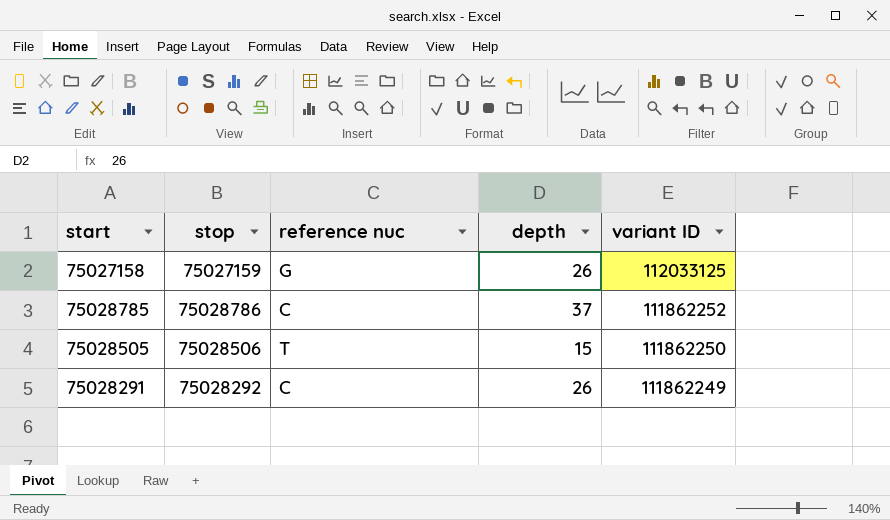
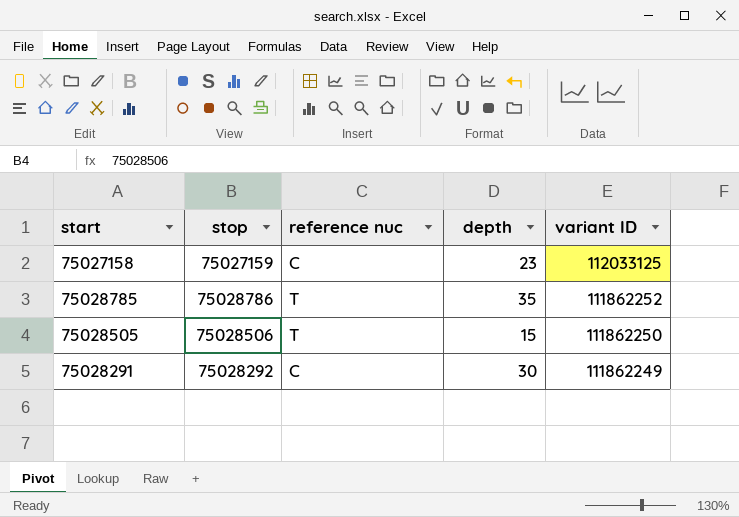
75027158 | reference nuc: G -> C
75027158 | depth: 26 -> 23
75028785 | reference nuc: C -> T
75028785 | depth: 37 -> 35
75028291 | depth: 26 -> 30

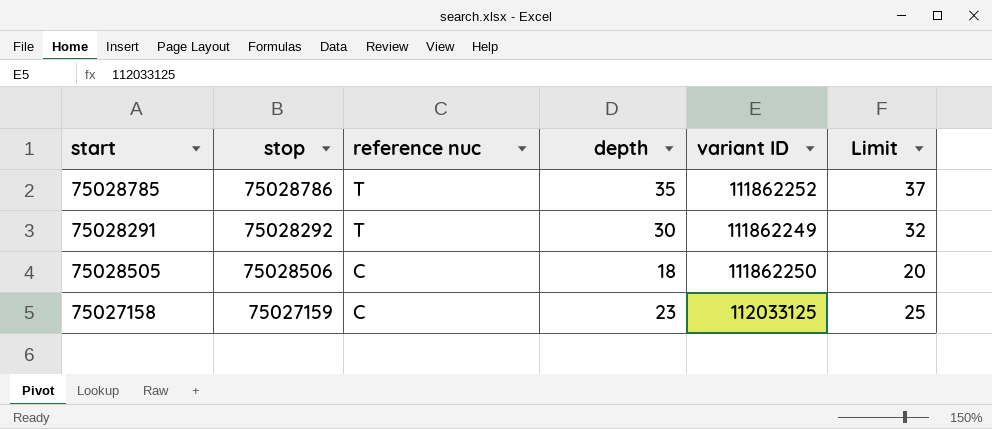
row order: variant ID descending -> reference nuc descending
column Limit | formula: none -> [depth] + 2
75028291 | reference nuc: C -> T
75028505 | reference nuc: T -> C
75028505 | depth: 15 -> 18

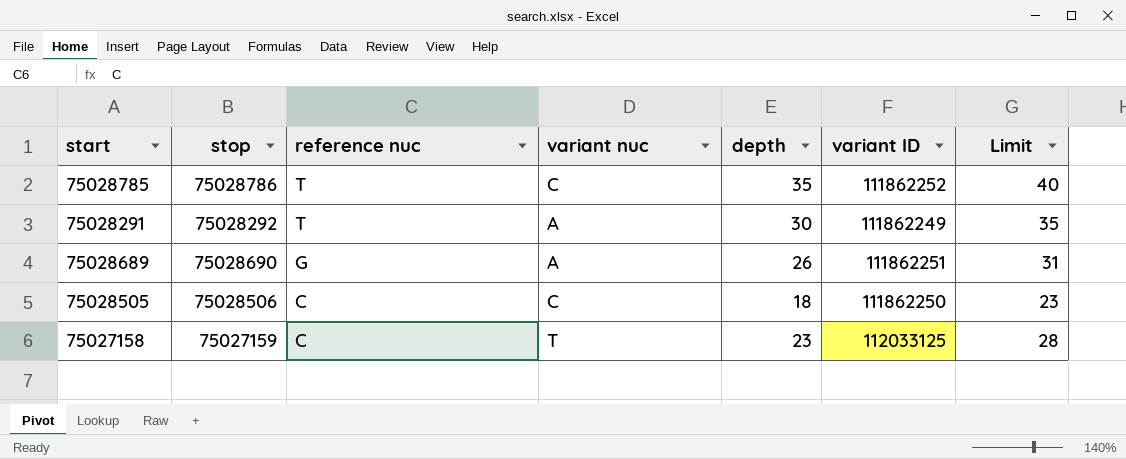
column variant nuc | position: none -> 4
column Limit | formula: [depth] + 2 -> [depth] + 5
row 75028689: none -> 75028690 | G | A | 26 | 111862251 | 31

